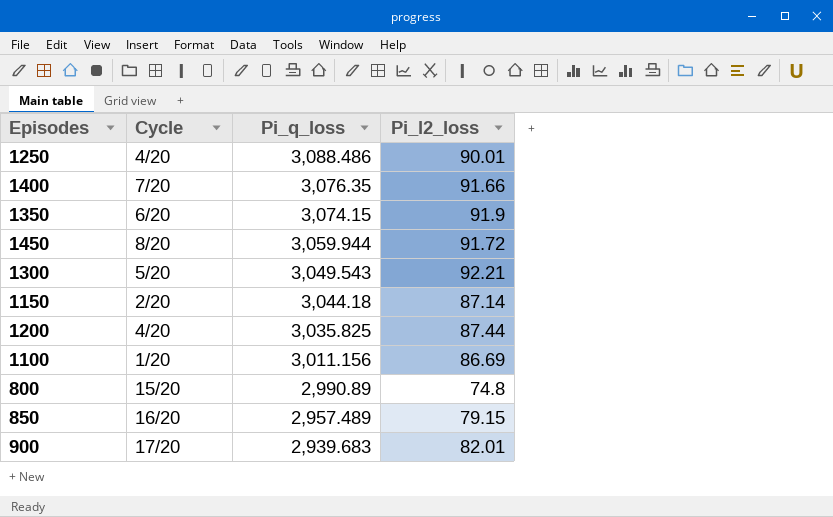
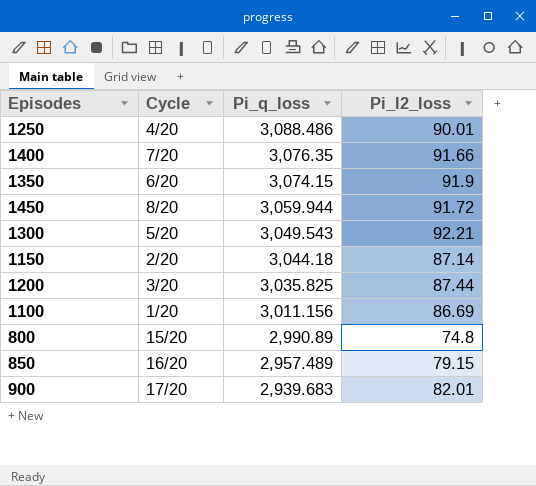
1200 | Cycle: 4/20 -> 3/20

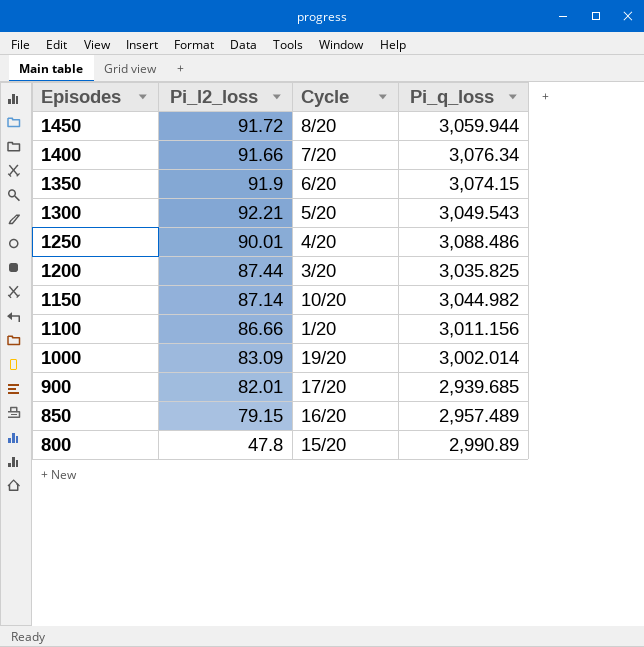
row order: Pi_q_loss descending -> Episodes descending
column Pi_l2_loss | position: 4 -> 2
1400 | Pi_q_loss: 3,076.35 -> 3,076.34
1150 | Cycle: 2/20 -> 10/20
1150 | Pi_q_loss: 3,044.18 -> 3,044.982
1100 | Pi_l2_loss: 86.69 -> 86.66
row 1000: none -> 83.09 | 19/20 | 3,002.014
900 | Pi_q_loss: 2,939.683 -> 2,939.685
800 | Pi_l2_loss: 74.8 -> 47.8

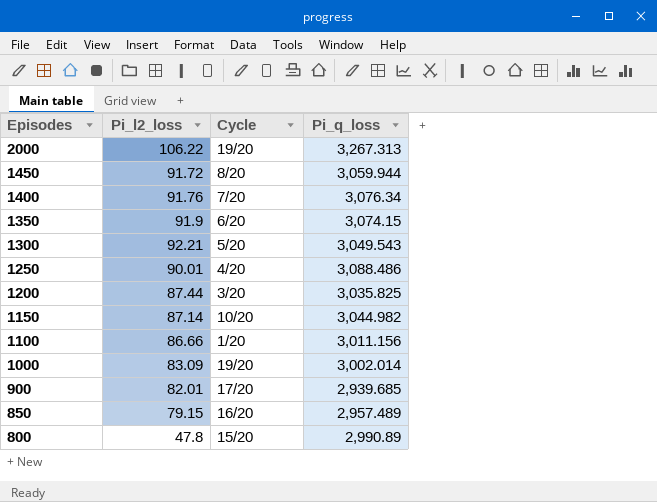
row 2000: none -> 106.22 | 19/20 | 3,267.313
1400 | Pi_l2_loss: 91.66 -> 91.76

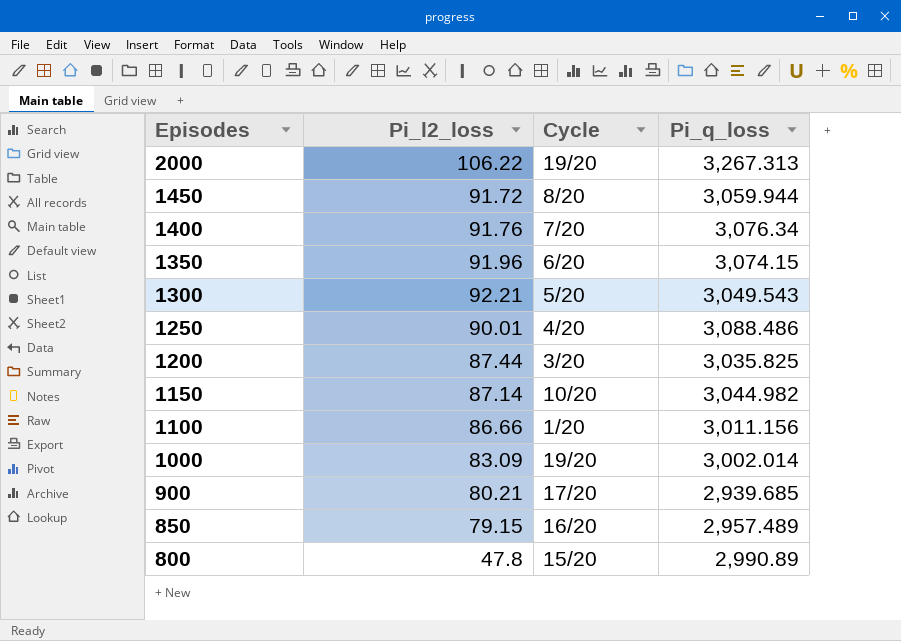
1350 | Pi_l2_loss: 91.9 -> 91.96
900 | Pi_l2_loss: 82.01 -> 80.21

